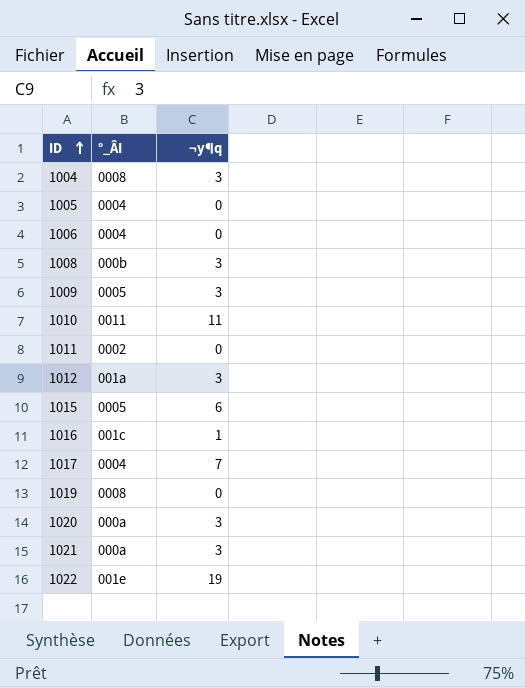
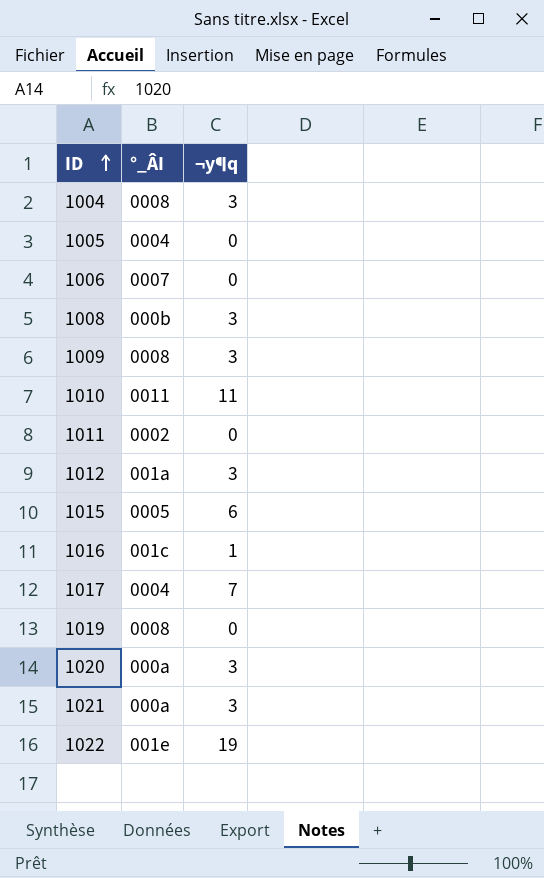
1006 | °_ÂI: 0004 -> 0007
1009 | °_ÂI: 0005 -> 0008

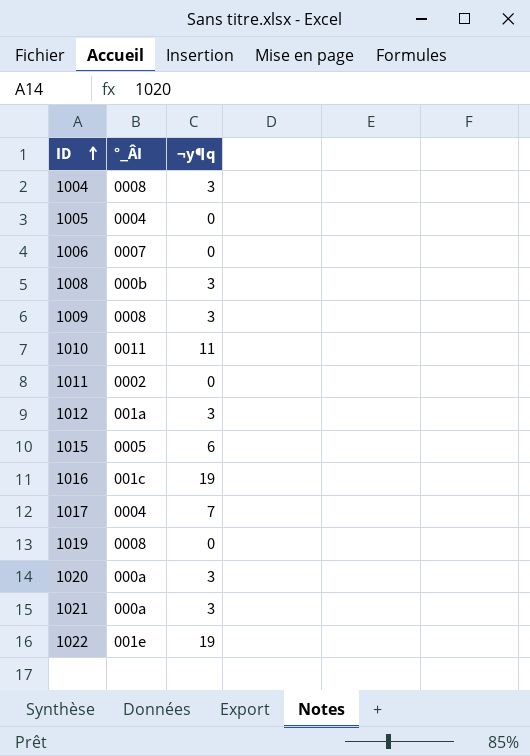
1016 | ¬y¶q: 1 -> 19

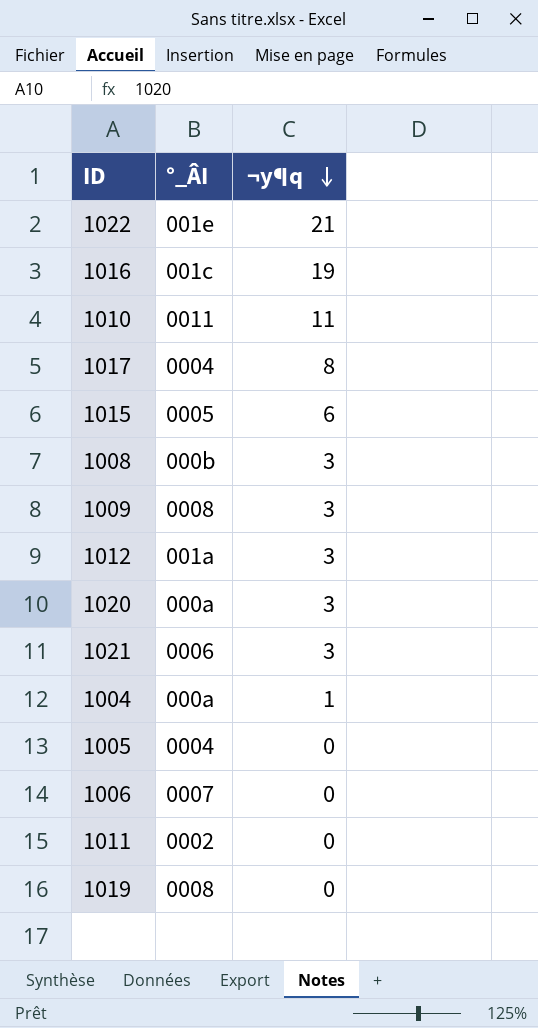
row order: ID ascending -> ¬y¶q descending
1022 | ¬y¶q: 19 -> 21
1017 | ¬y¶q: 7 -> 8
1021 | °_ÂI: 000a -> 0006
1004 | °_ÂI: 0008 -> 000a
1004 | ¬y¶q: 3 -> 1

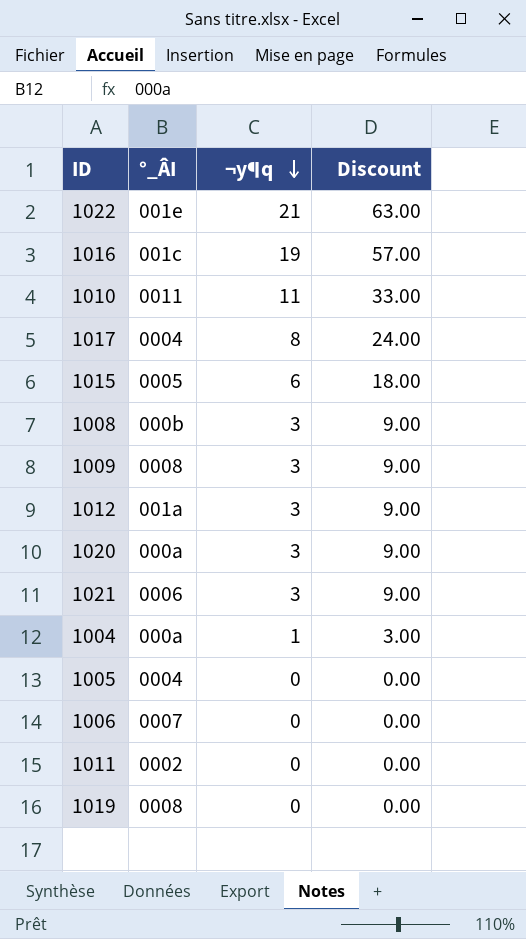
column Discount | formula: none -> [¬y¶q] * 3

